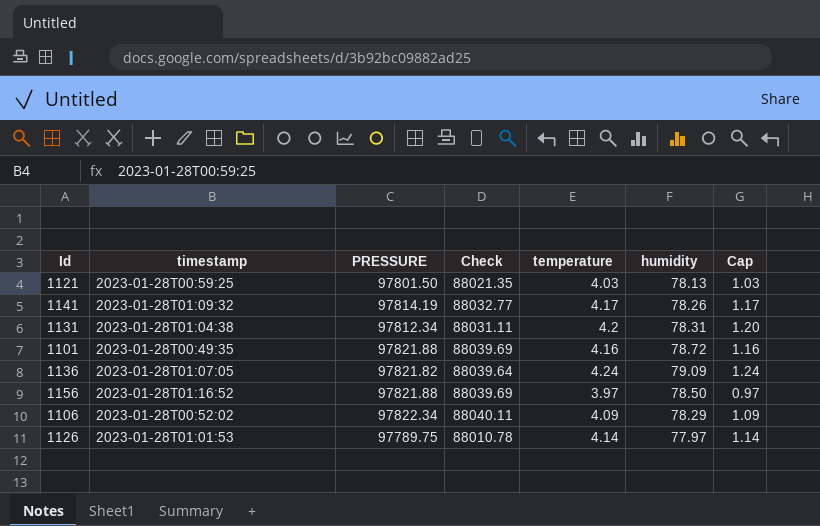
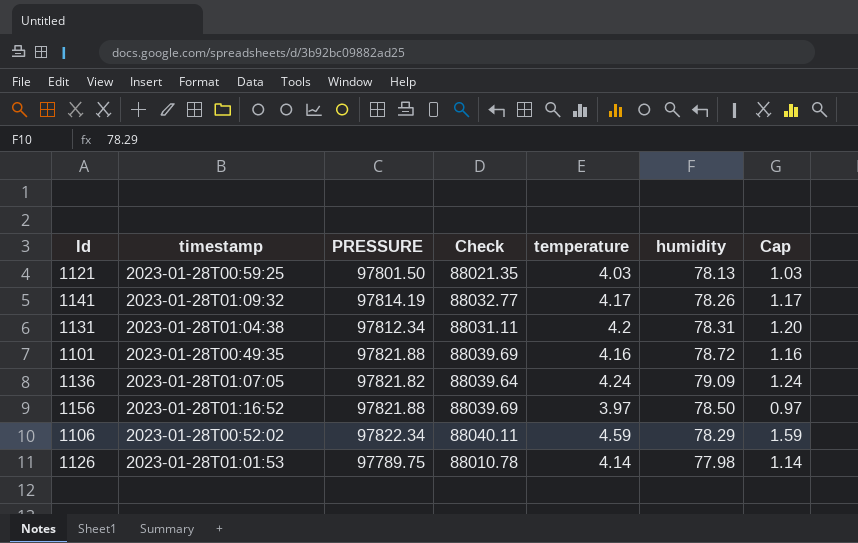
1106 | temperature: 4.09 -> 4.59
1106 | Cap: 1.09 -> 1.59
1126 | humidity: 77.97 -> 77.98

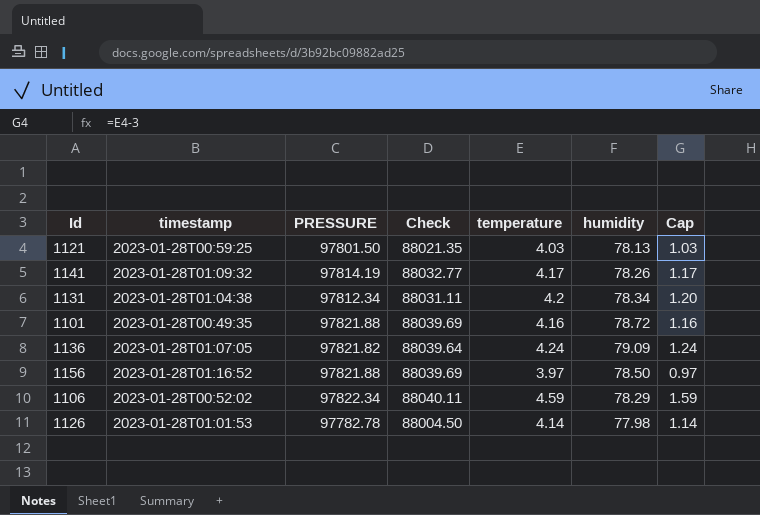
1131 | humidity: 78.31 -> 78.34
1126 | PRESSURE: 97789.75 -> 97782.78
1126 | Check: 88010.78 -> 88004.50

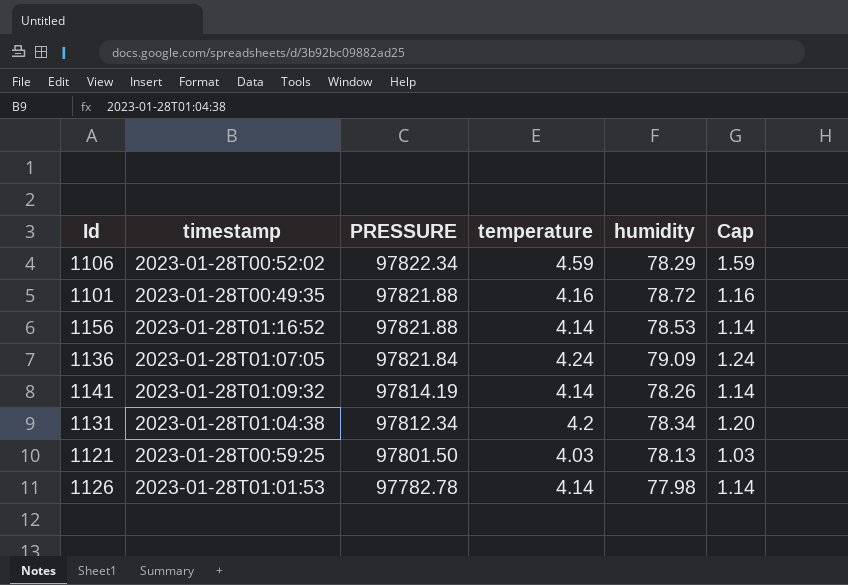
row order: none -> PRESSURE descending
column Check | formula: [PRESSURE] * 0.9 -> none
1156 | temperature: 3.97 -> 4.14
1156 | humidity: 78.50 -> 78.53
1156 | Cap: 0.97 -> 1.14
1136 | PRESSURE: 97821.82 -> 97821.84
1141 | temperature: 4.17 -> 4.14
1141 | Cap: 1.17 -> 1.14

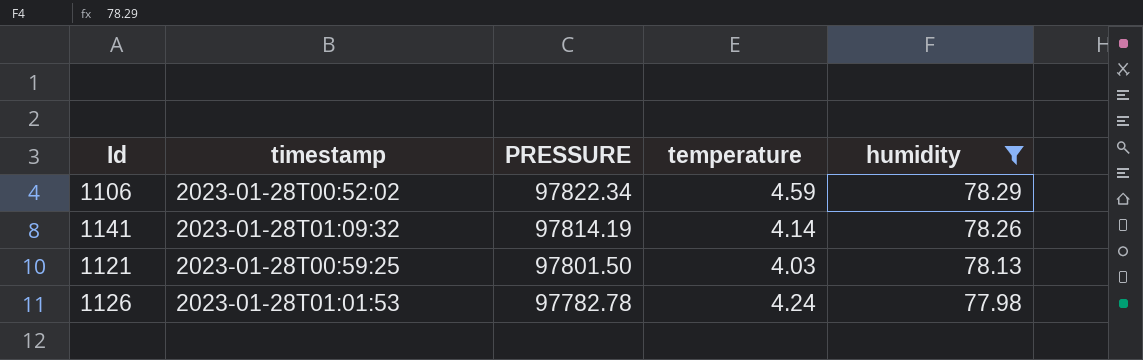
filter: none -> humidity <= 78.29
column Cap | formula: [temperature] - 3 -> none
1126 | temperature: 4.14 -> 4.24

